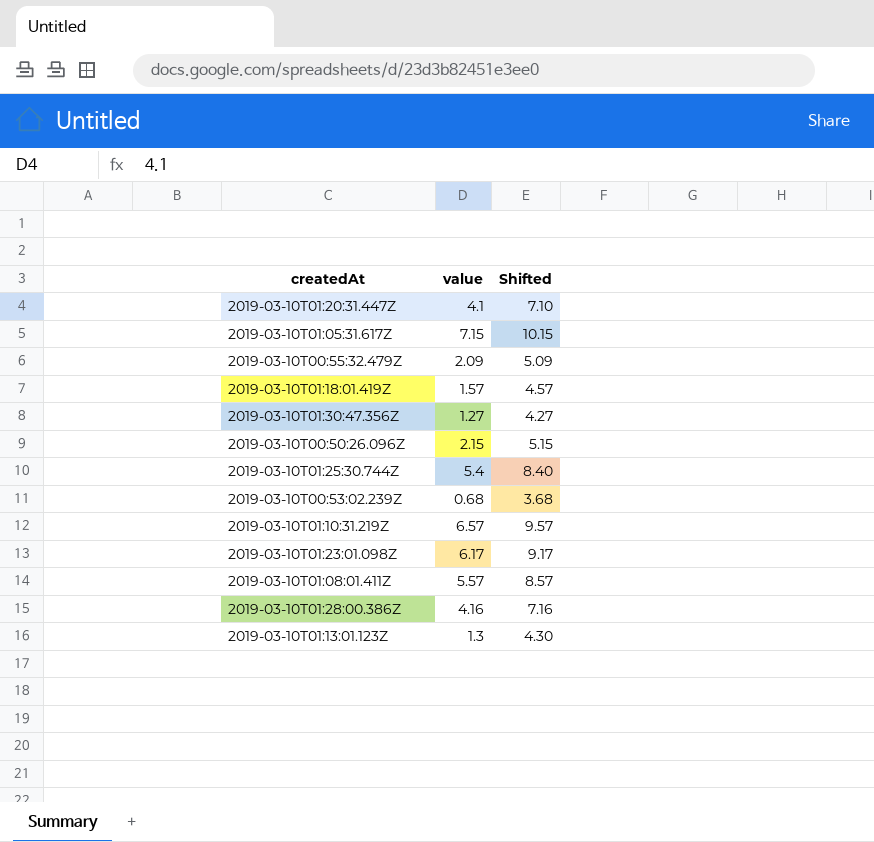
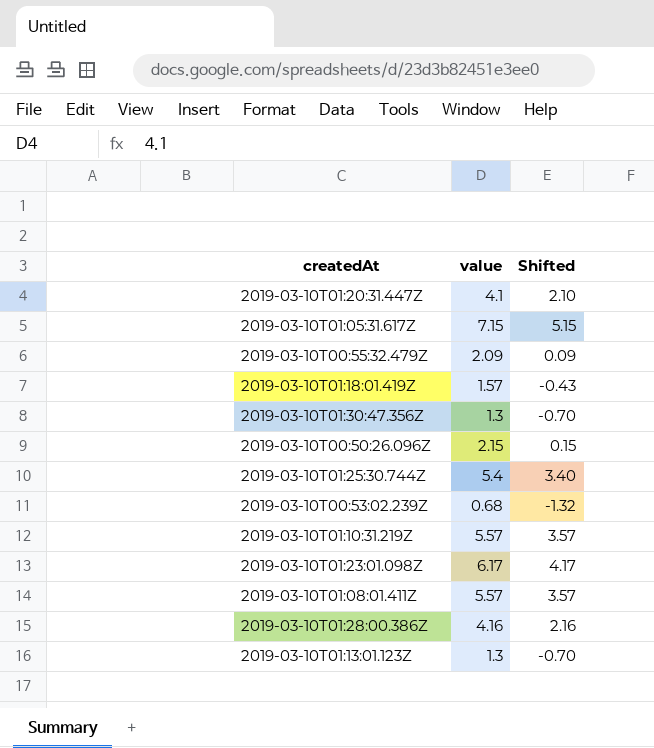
column Shifted | formula: [value] + 3 -> [value] - 2
2019-03-10T01:30:47.356Z | value: 1.27 -> 1.3
2019-03-10T01:10:31.219Z | value: 6.57 -> 5.57

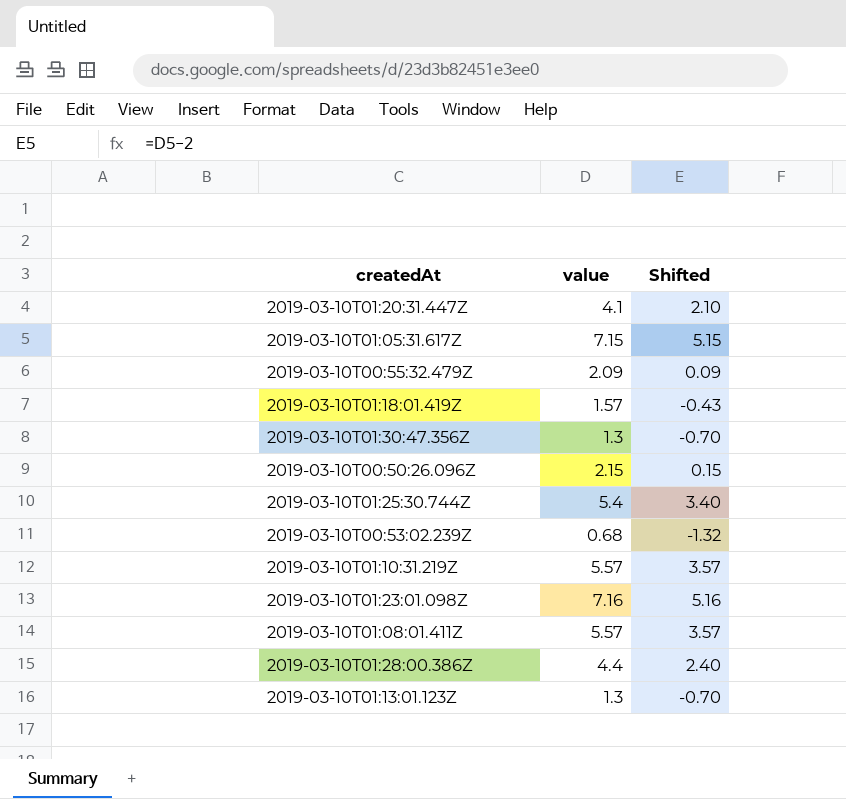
2019-03-10T01:23:01.098Z | value: 6.17 -> 7.16
2019-03-10T01:23:01.098Z | Shifted: 4.17 -> 5.16
2019-03-10T01:28:00.386Z | value: 4.16 -> 4.4
2019-03-10T01:28:00.386Z | Shifted: 2.16 -> 2.40

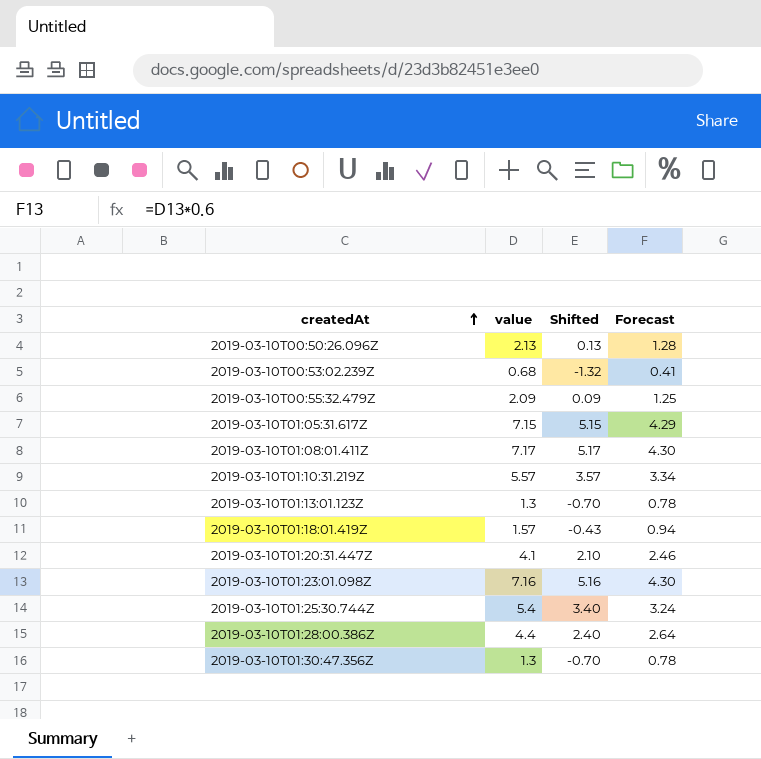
row order: none -> createdAt ascending
column Forecast | formula: none -> [value] * 0.6
2019-03-10T00:50:26.096Z | value: 2.15 -> 2.13
2019-03-10T00:50:26.096Z | Shifted: 0.15 -> 0.13
2019-03-10T01:08:01.411Z | value: 5.57 -> 7.17
2019-03-10T01:08:01.411Z | Shifted: 3.57 -> 5.17

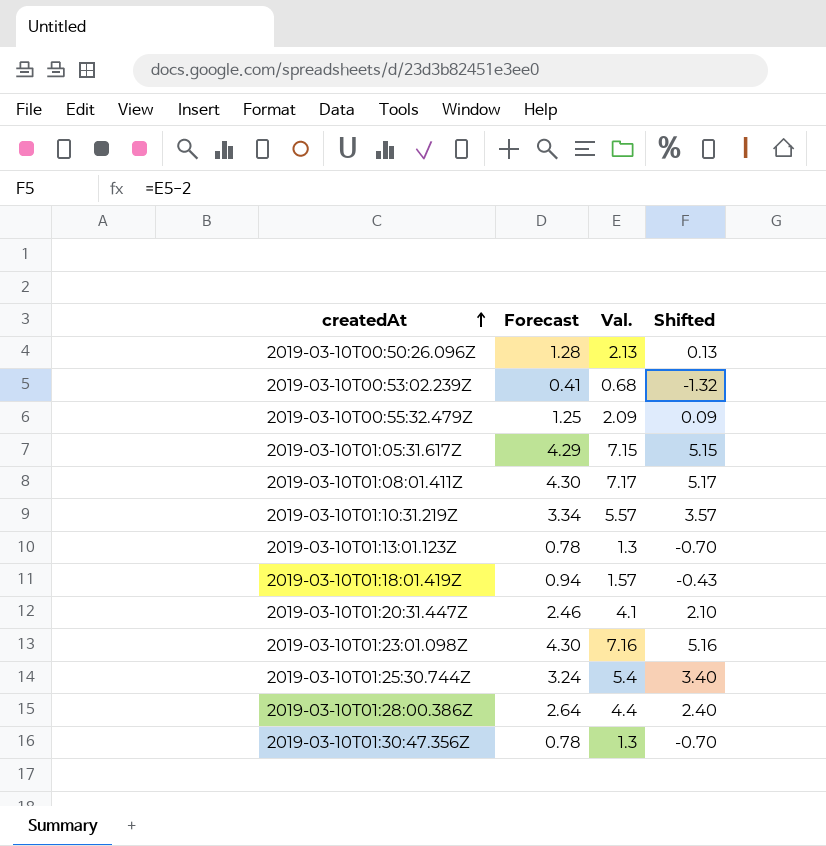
column Forecast | position: 4 -> 2
column name: value -> Val.

